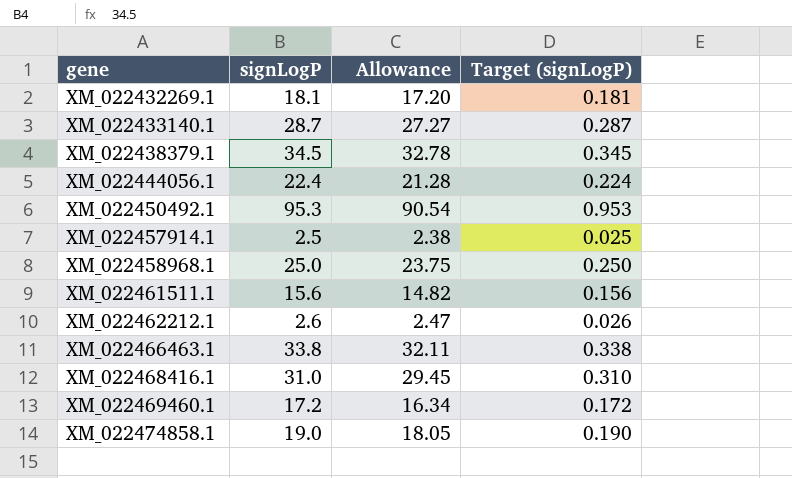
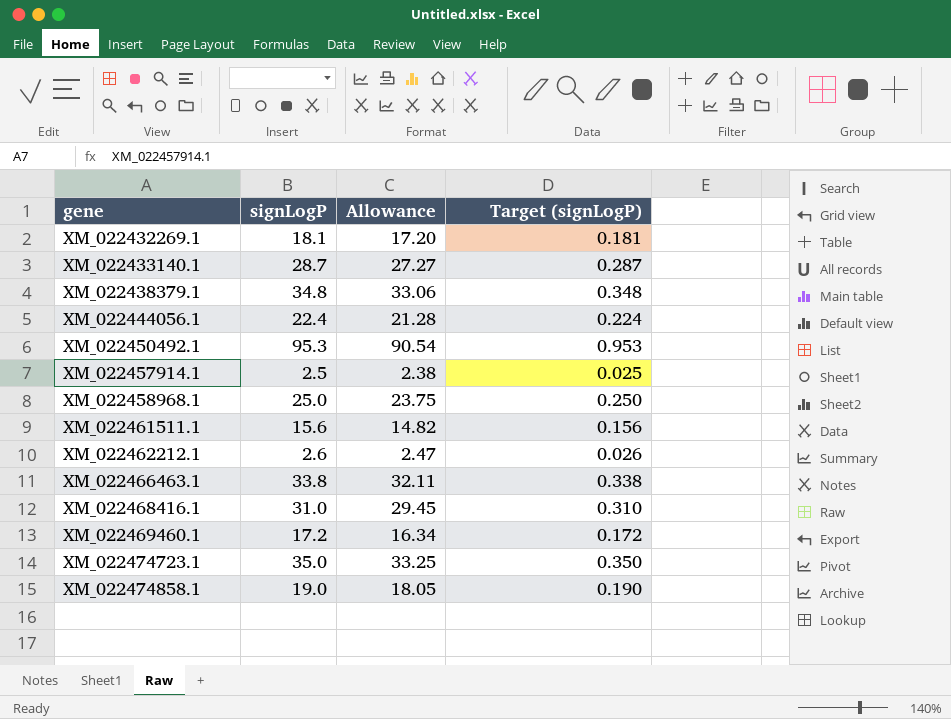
XM_022438379.1 | signLogP: 34.5 -> 34.8
XM_022438379.1 | Allowance: 32.78 -> 33.06
XM_022438379.1 | Target (signLogP): 0.345 -> 0.348
row XM_022474723.1: none -> 35.0 | 33.25 | 0.350

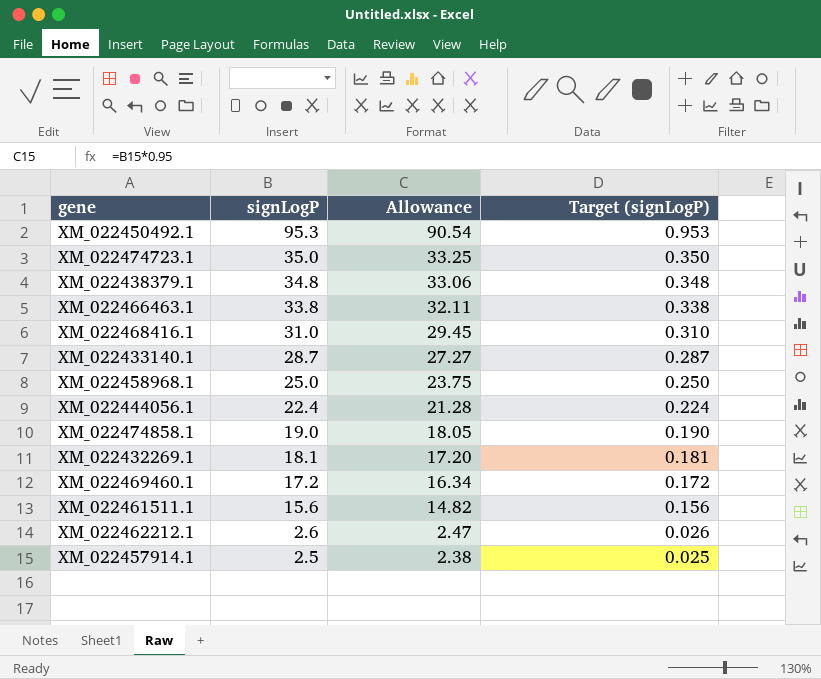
row order: gene ascending -> signLogP descending

